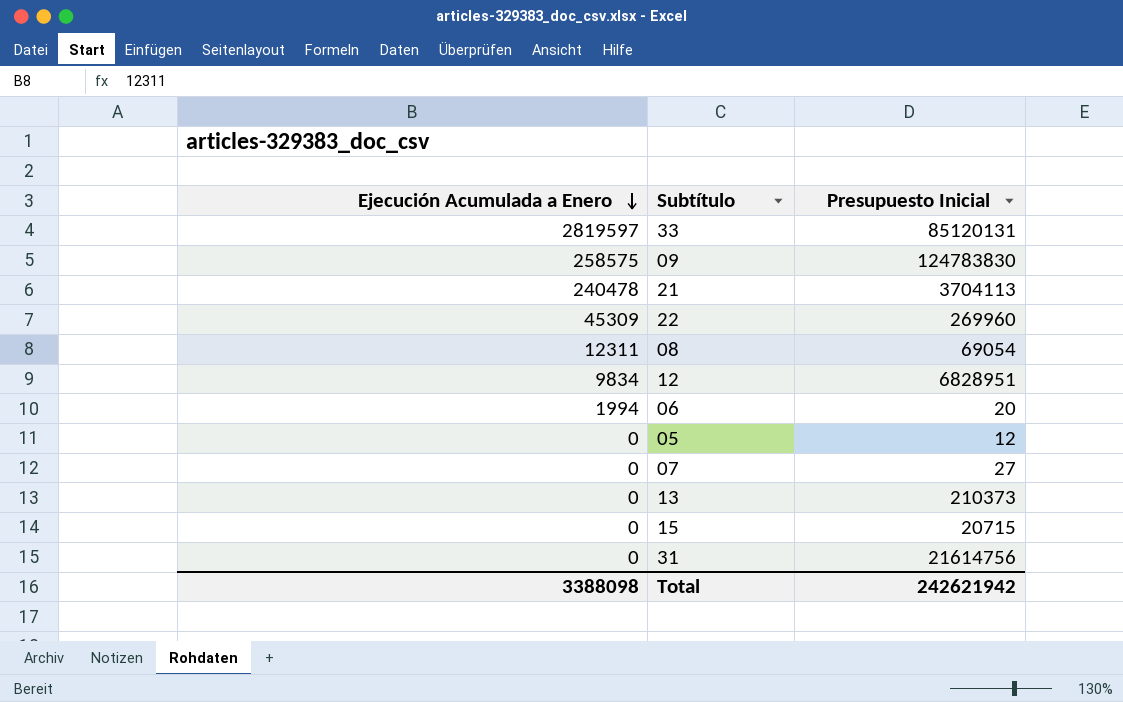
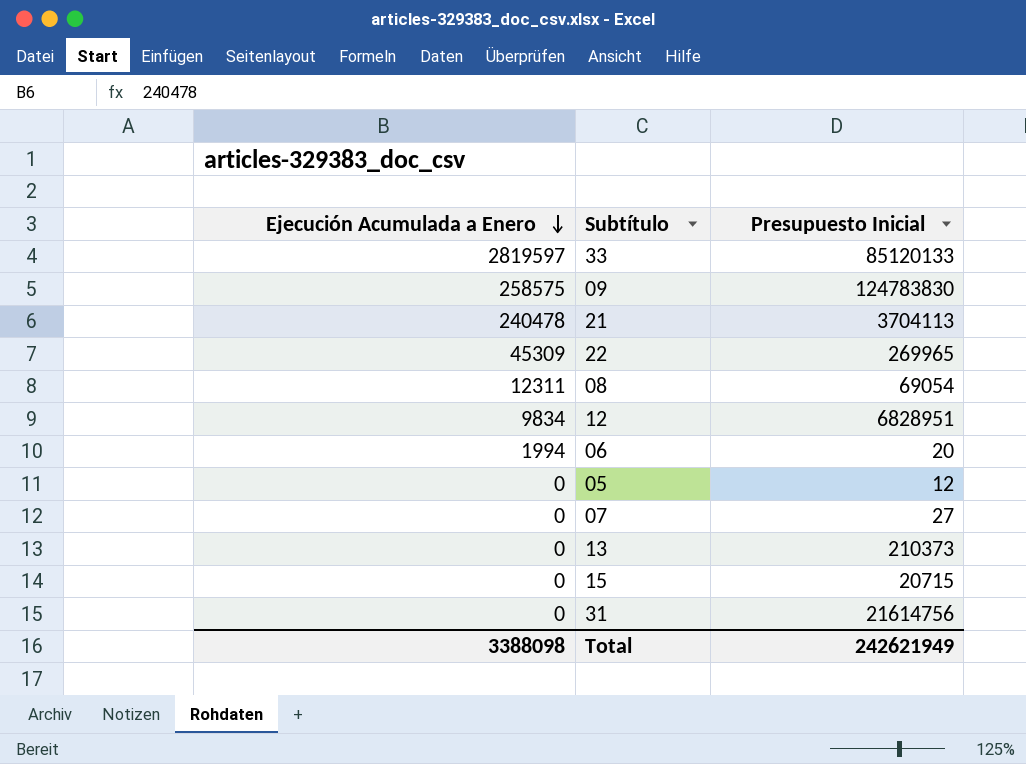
33 | Presupuesto Inicial: 85120131 -> 85120133
22 | Presupuesto Inicial: 269960 -> 269965
Total | Presupuesto Inicial: 242621942 -> 242621949

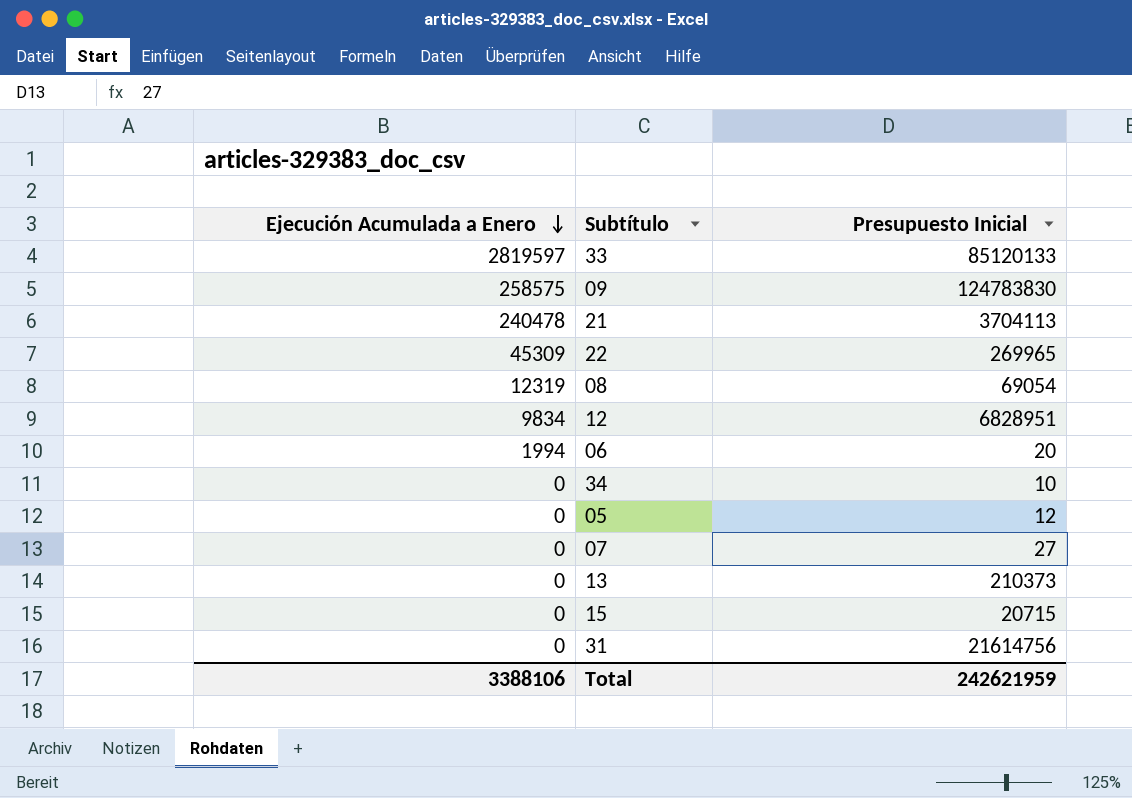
08 | Ejecución Acumulada a Enero: 12311 -> 12319
row 34: none -> 0 | 10
Total | Ejecución Acumulada a Enero: 3388098 -> 3388106
Total | Presupuesto Inicial: 242621949 -> 242621959

